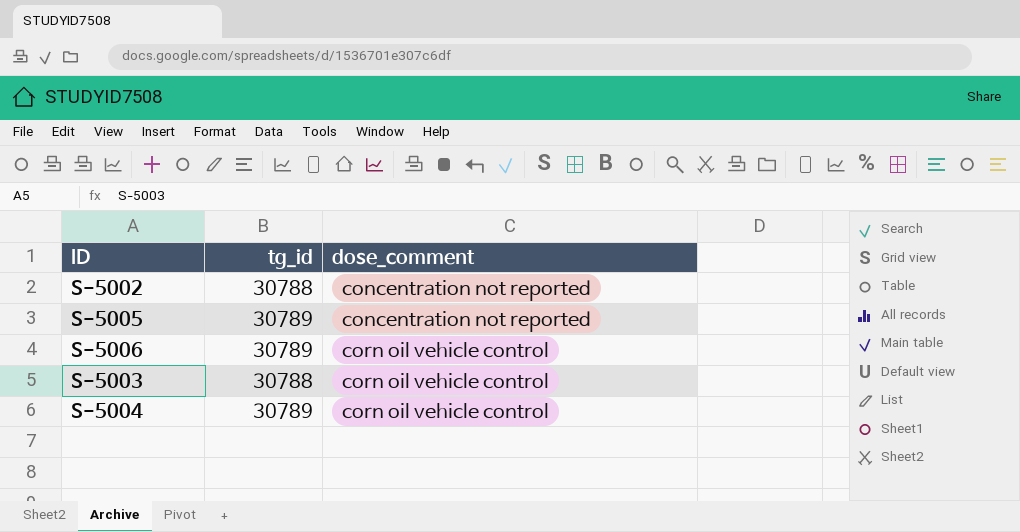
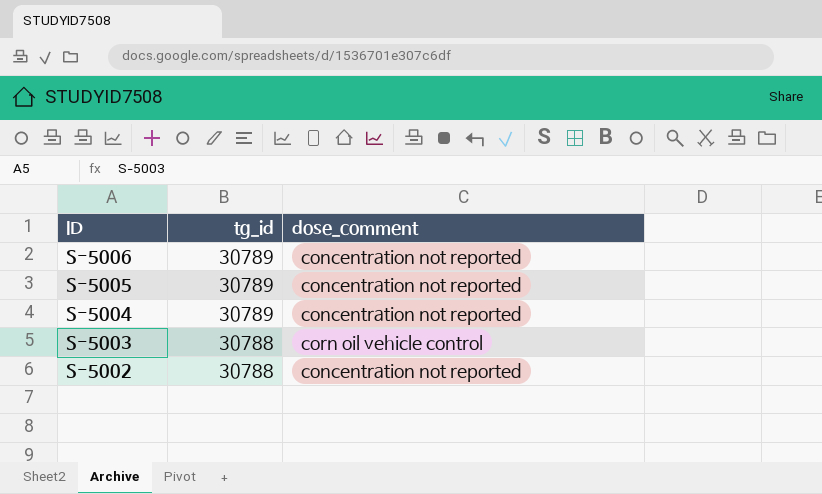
row order: dose_comment ascending -> ID descending
S-5006 | dose_comment: corn oil vehicle control -> concentration not reported
S-5004 | dose_comment: corn oil vehicle control -> concentration not reported

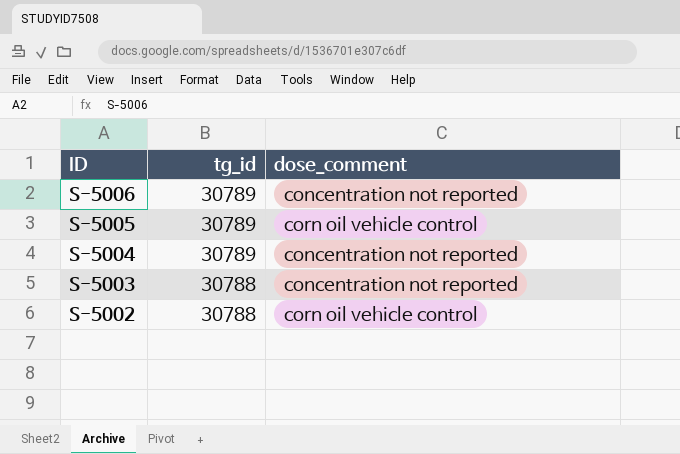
S-5005 | dose_comment: concentration not reported -> corn oil vehicle control
S-5003 | dose_comment: corn oil vehicle control -> concentration not reported
S-5002 | dose_comment: concentration not reported -> corn oil vehicle control

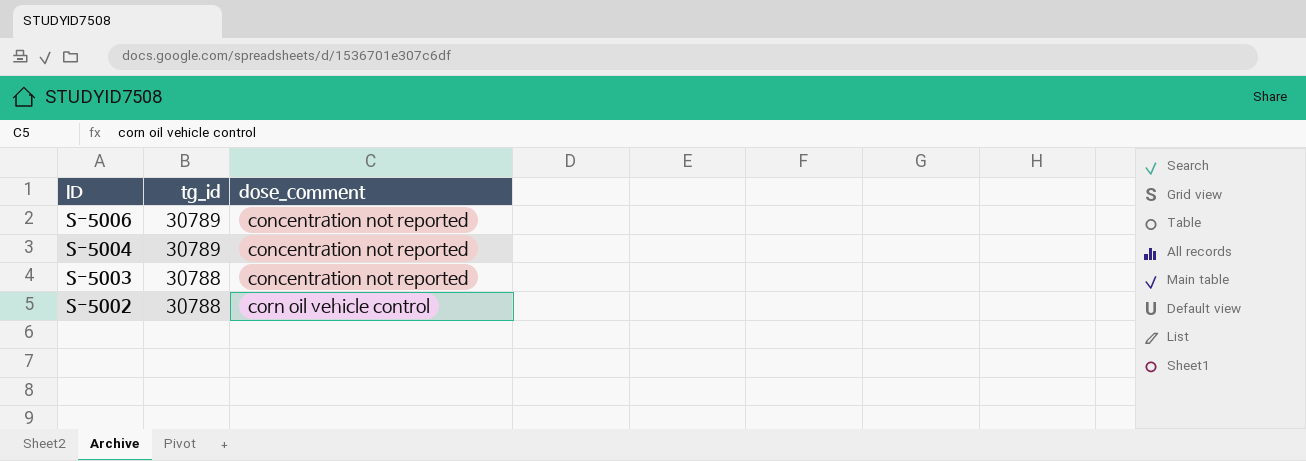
row S-5005: 30789 | corn oil vehicle control -> none

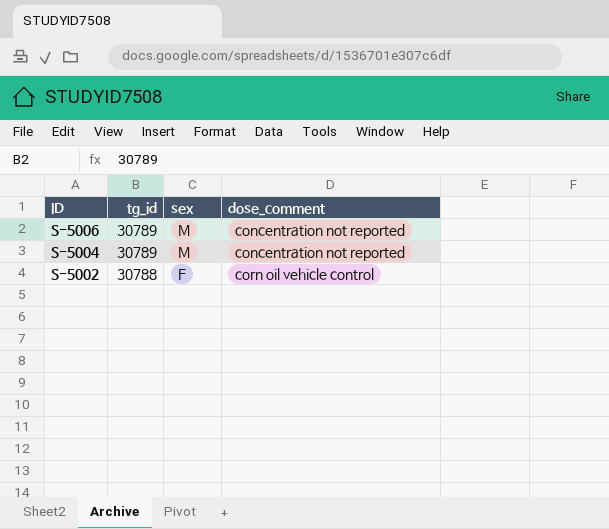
column sex | position: none -> 3
row S-5003: 30788 | concentration not reported -> none

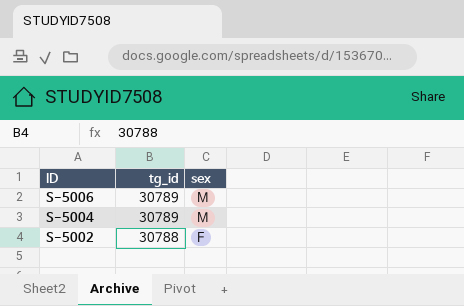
column dose_comment | position: 4 -> none

